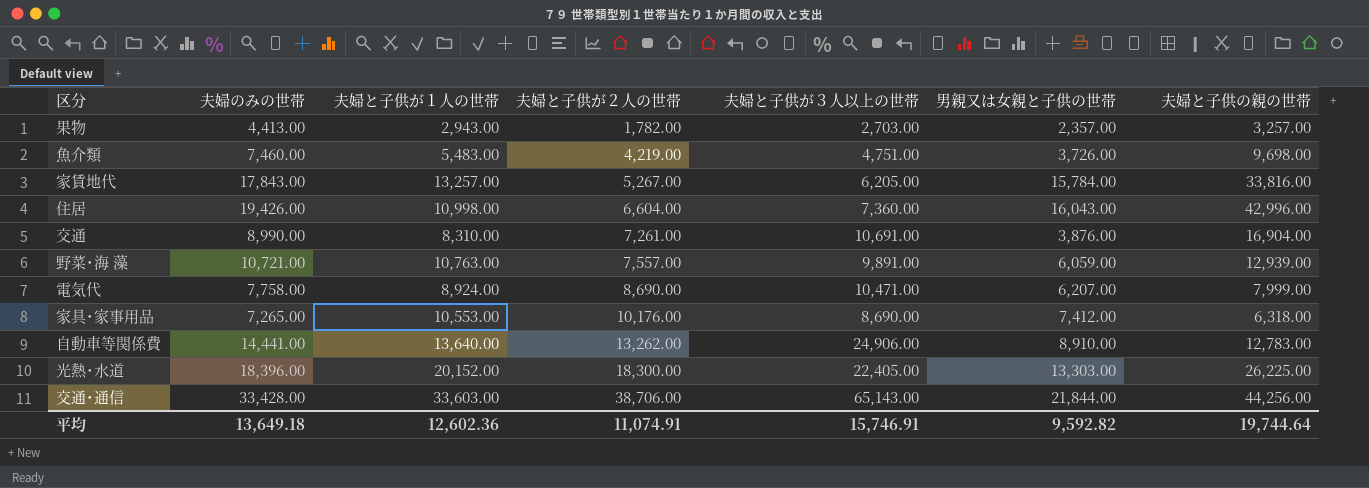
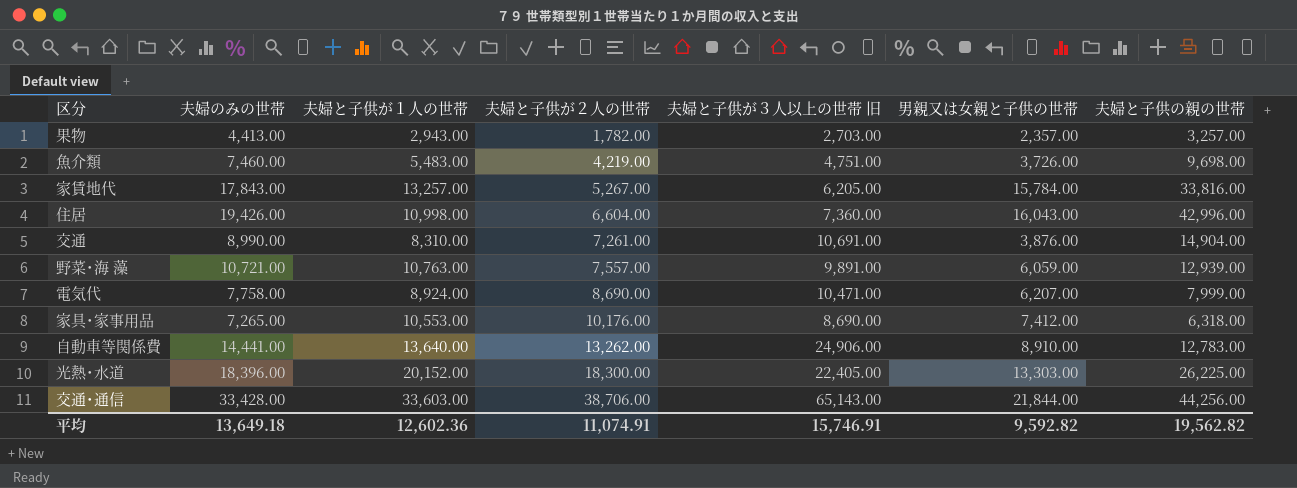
column name: 夫婦と子供が３人以上の世帯 -> 夫婦と子供が３人以上の世帯 旧
交通 | 夫婦と子供の親の世帯: 16,904.00 -> 14,904.00
平均 | 夫婦と子供の親の世帯: 19,744.64 -> 19,562.82

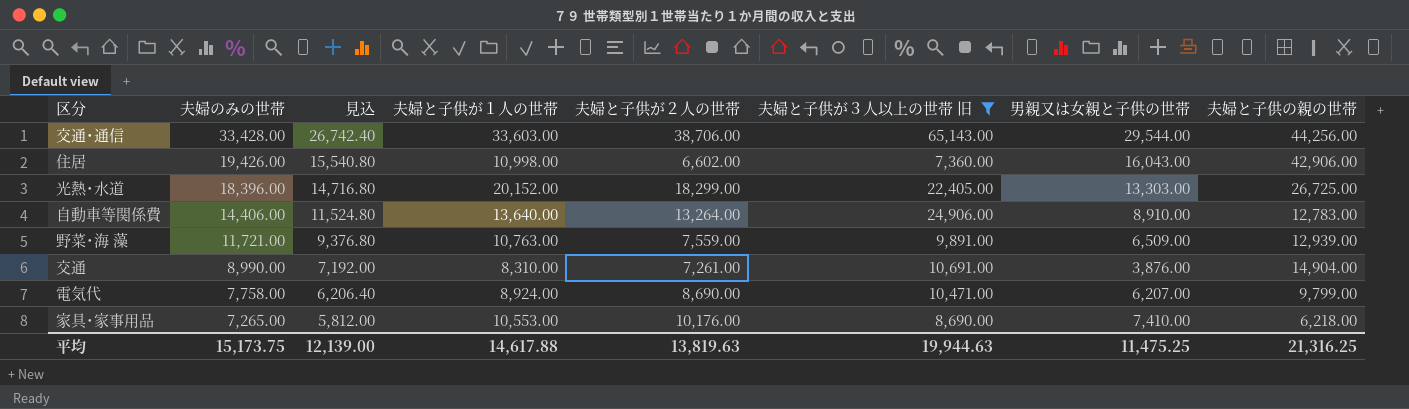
filter: none -> 夫婦と子供が３人以上の世帯 旧 >= 7,360.00
row order: 夫婦と子供が２人の世帯 ascending -> 夫婦のみの世帯 descending
column 見込 | formula: none -> [夫婦のみの世帯] * 0.8
交通･通信 | 男親又は女親と子供の世帯: 21,844.00 -> 29,544.00
住居 | 夫婦と子供が２人の世帯: 6,604.00 -> 6,602.00
住居 | 夫婦と子供の親の世帯: 42,996.00 -> 42,906.00
光熱･水道 | 夫婦と子供が２人の世帯: 18,300.00 -> 18,299.00
光熱･水道 | 夫婦と子供の親の世帯: 26,225.00 -> 26,725.00
自動車等関係費 | 夫婦のみの世帯: 14,441.00 -> 14,406.00
自動車等関係費 | 夫婦と子供が２人の世帯: 13,262.00 -> 13,264.00
野菜･海 藻 | 夫婦のみの世帯: 10,721.00 -> 11,721.00
野菜･海 藻 | 夫婦と子供が２人の世帯: 7,557.00 -> 7,559.00
野菜･海 藻 | 男親又は女親と子供の世帯: 6,059.00 -> 6,509.00
電気代 | 夫婦と子供の親の世帯: 7,999.00 -> 9,799.00
家具･家事用品 | 男親又は女親と子供の世帯: 7,412.00 -> 7,410.00
家具･家事用品 | 夫婦と子供の親の世帯: 6,318.00 -> 6,218.00
平均 | 夫婦のみの世帯: 13,649.18 -> 15,173.75
平均 | 夫婦と子供が１人の世帯: 12,602.36 -> 14,617.88
平均 | 夫婦と子供が２人の世帯: 11,074.91 -> 13,819.63
平均 | 夫婦と子供が３人以上の世帯 旧: 15,746.91 -> 19,944.63
平均 | 男親又は女親と子供の世帯: 9,592.82 -> 11,475.25
平均 | 夫婦と子供の親の世帯: 19,562.82 -> 21,316.25

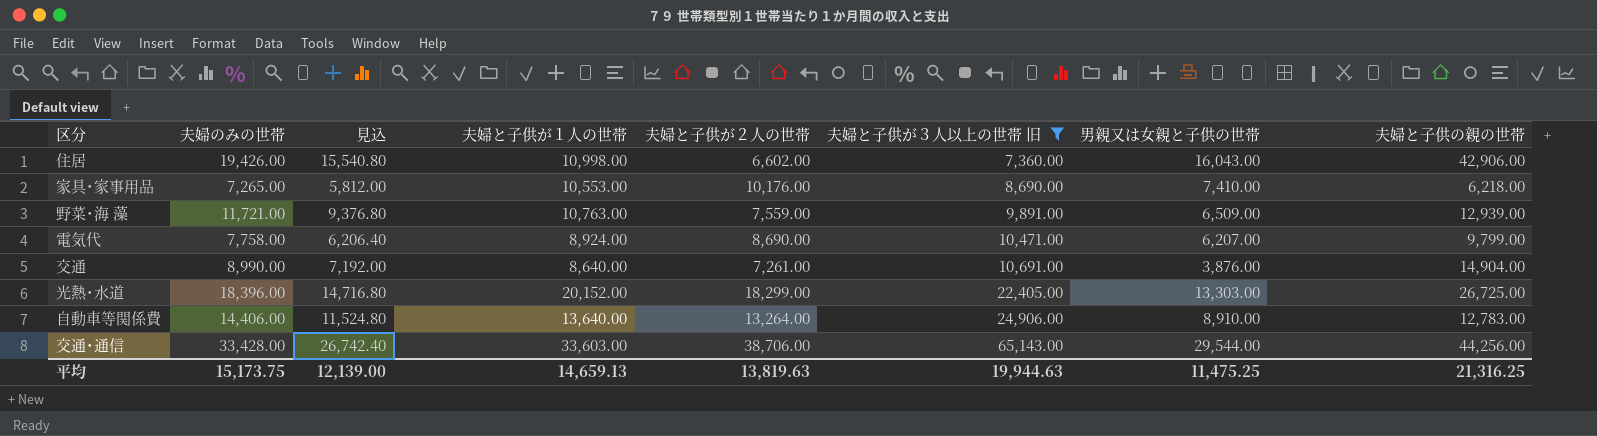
row order: 夫婦のみの世帯 descending -> 夫婦と子供が３人以上の世帯 旧 ascending
交通 | 夫婦と子供が１人の世帯: 8,310.00 -> 8,640.00
平均 | 夫婦と子供が１人の世帯: 14,617.88 -> 14,659.13

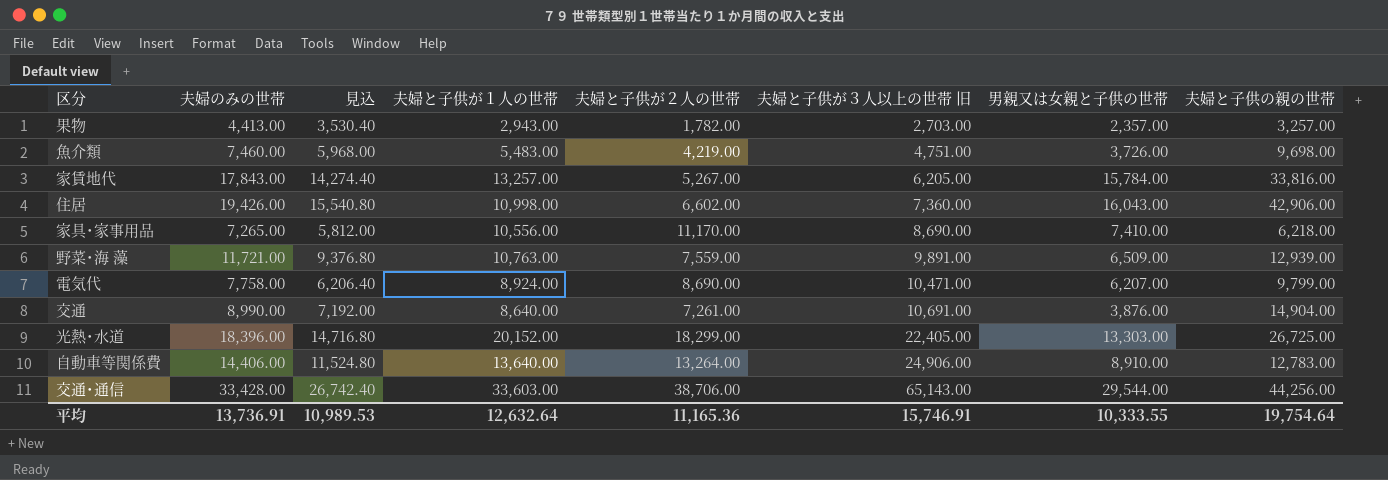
filter: 夫婦と子供が３人以上の世帯 旧 >= 7,360.00 -> none
家具･家事用品 | 夫婦と子供が１人の世帯: 10,553.00 -> 10,556.00
家具･家事用品 | 夫婦と子供が２人の世帯: 10,176.00 -> 11,170.00
平均 | 夫婦のみの世帯: 15,173.75 -> 13,736.91
平均 | 見込: 12,139.00 -> 10,989.53
平均 | 夫婦と子供が１人の世帯: 14,659.13 -> 12,632.64
平均 | 夫婦と子供が２人の世帯: 13,819.63 -> 11,165.36
平均 | 夫婦と子供が３人以上の世帯 旧: 19,944.63 -> 15,746.91
平均 | 男親又は女親と子供の世帯: 11,475.25 -> 10,333.55
平均 | 夫婦と子供の親の世帯: 21,316.25 -> 19,754.64

